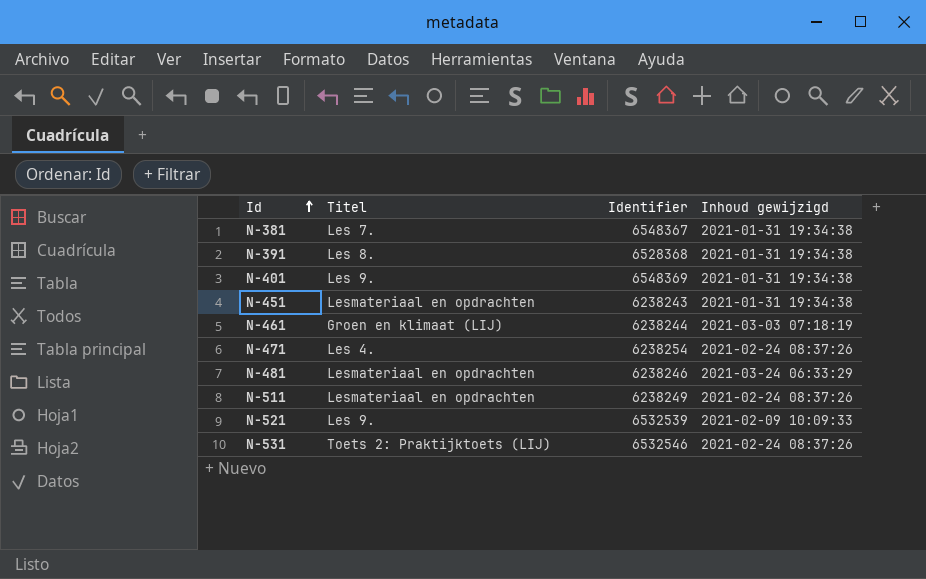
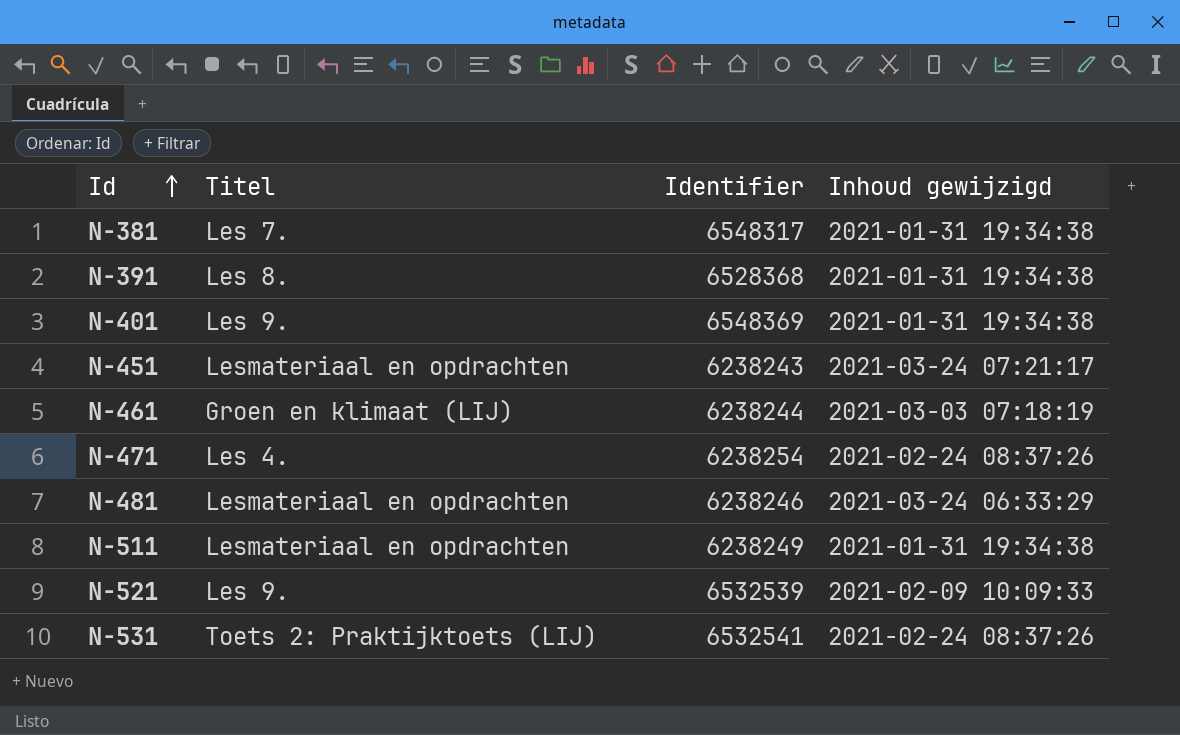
N-381 | Identifier: 6548367 -> 6548317
N-451 | Inhoud gewijzigd: 2021-01-31 19:34:38 -> 2021-03-24 07:21:17
N-511 | Inhoud gewijzigd: 2021-02-24 08:37:26 -> 2021-01-31 19:34:38
N-531 | Identifier: 6532546 -> 6532541

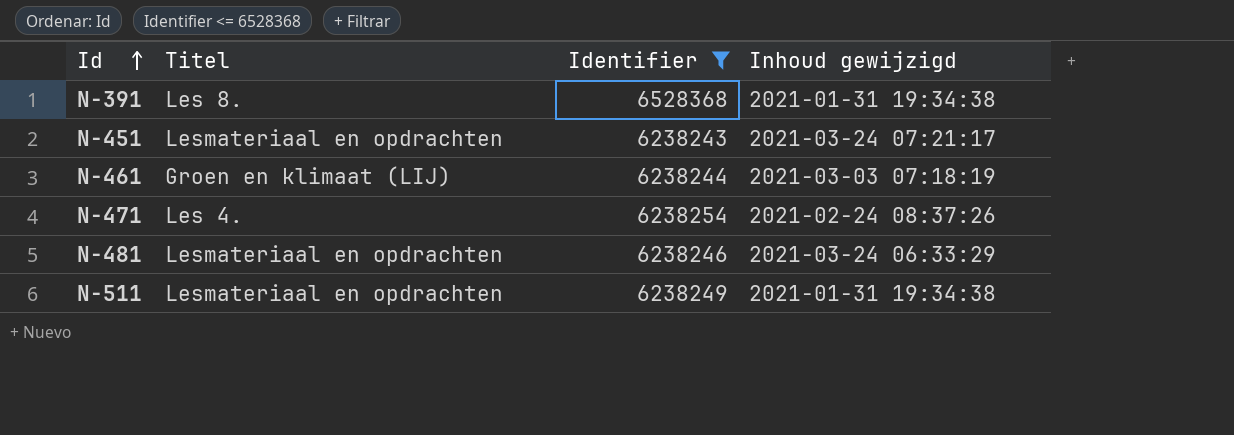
filter: none -> Identifier <= 6528368

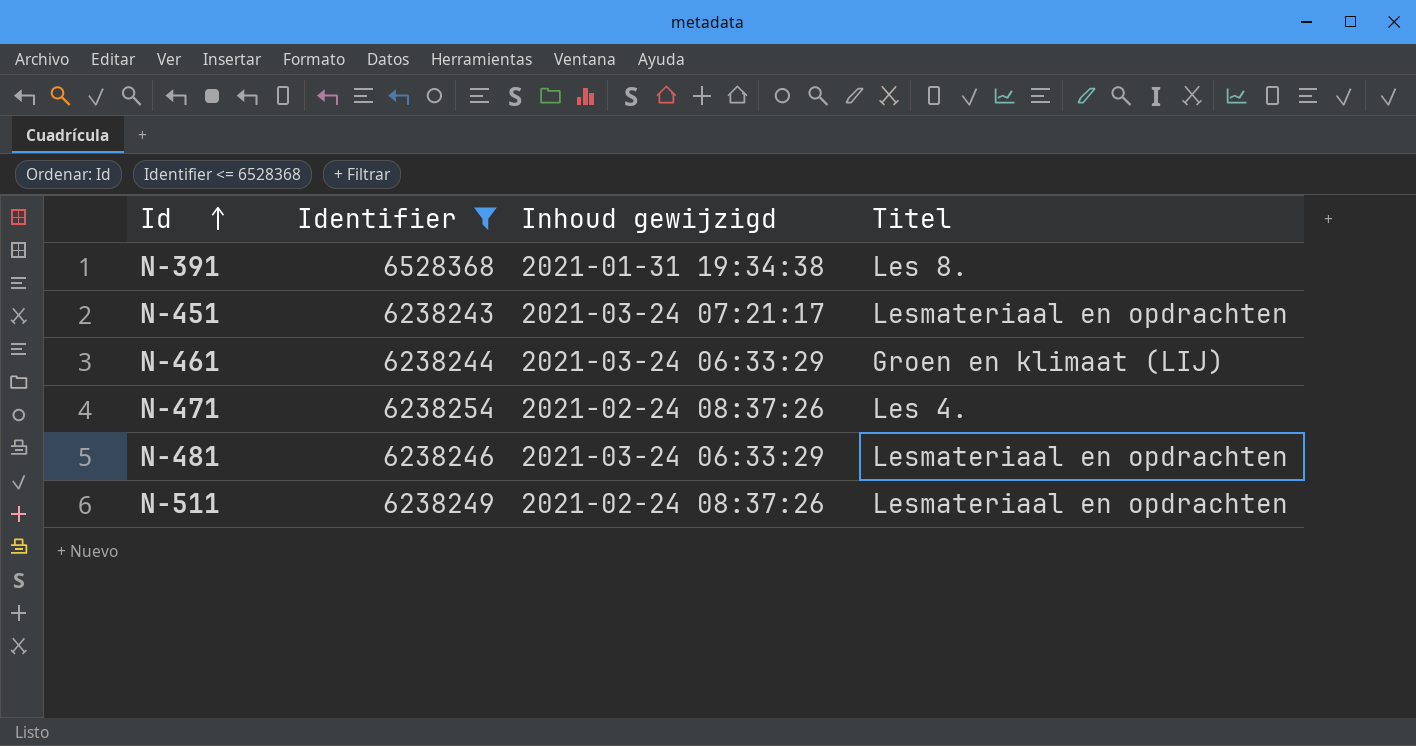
column Titel | position: 2 -> 4
N-461 | Inhoud gewijzigd: 2021-03-03 07:18:19 -> 2021-03-24 06:33:29
N-511 | Inhoud gewijzigd: 2021-01-31 19:34:38 -> 2021-02-24 08:37:26

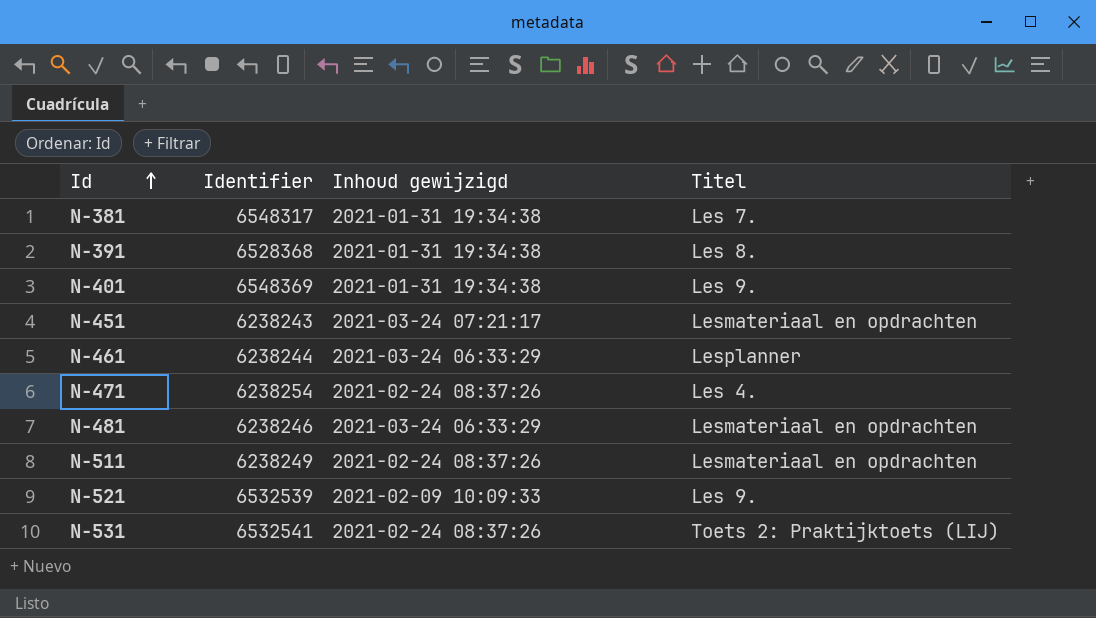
filter: Identifier <= 6528368 -> none
N-461 | Titel: Groen en klimaat (LIJ) -> Lesplanner

